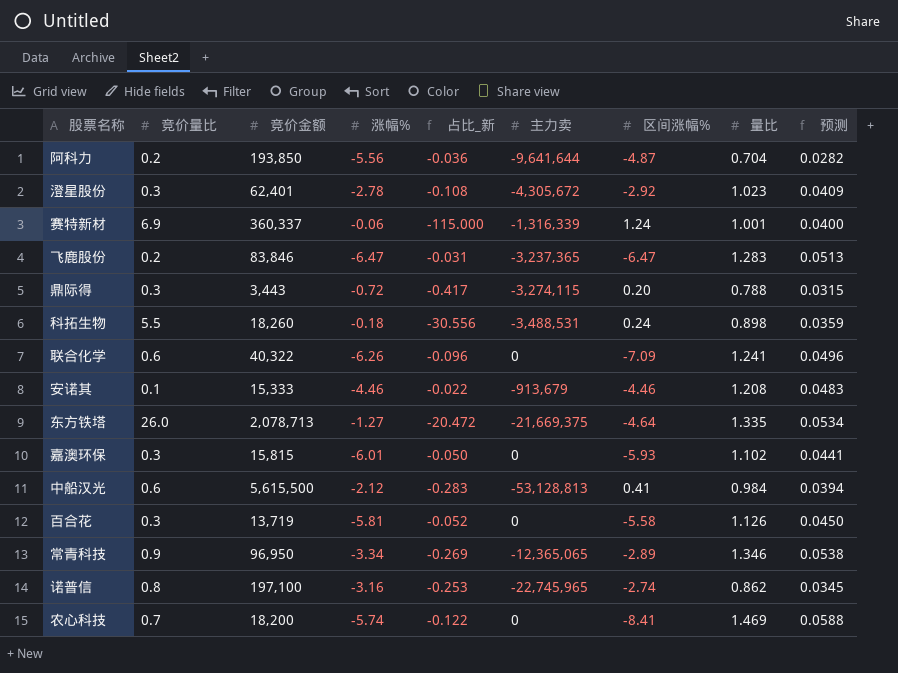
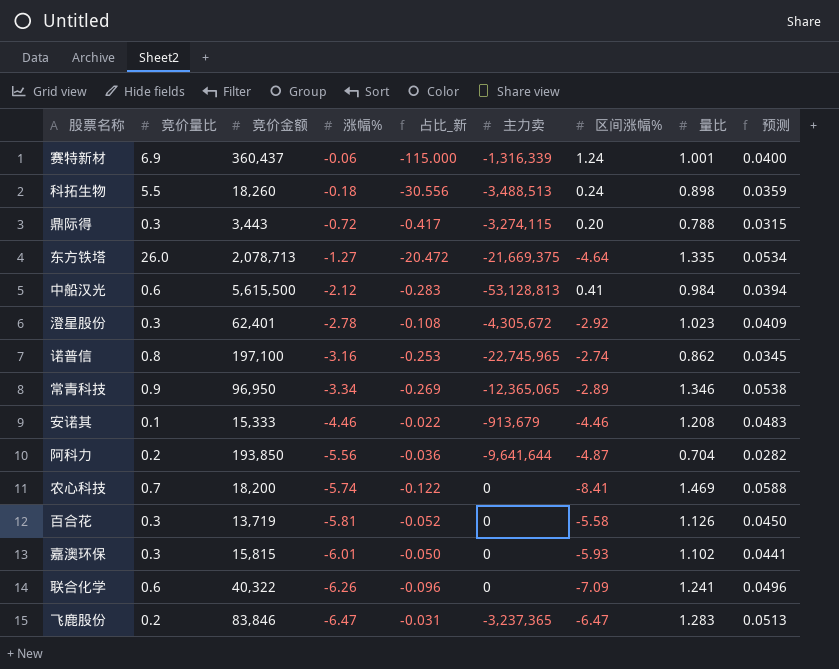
row order: none -> 涨幅% descending
赛特新材 | 竞价金额: 360,337 -> 360,437
科拓生物 | 主力卖: -3,488,531 -> -3,488,513

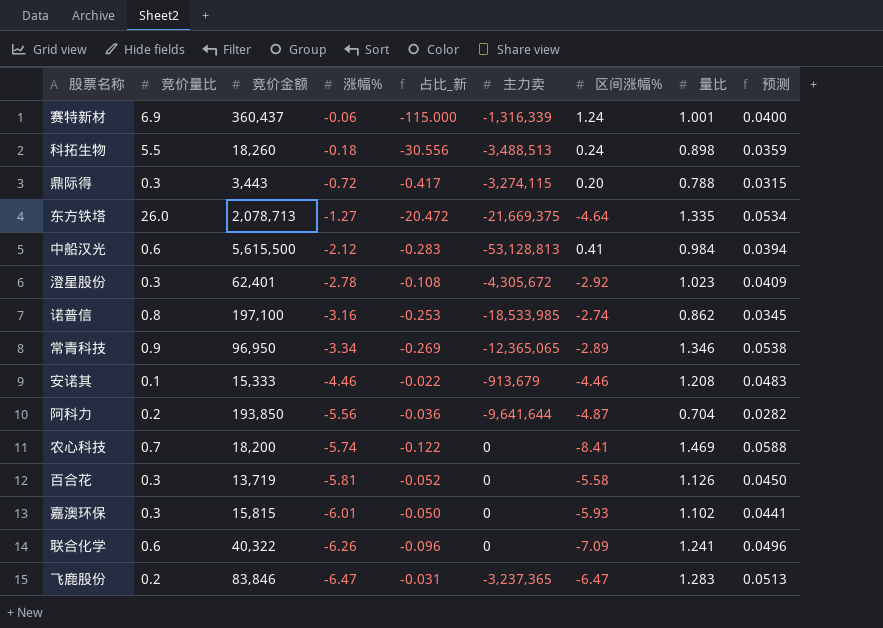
诺普信 | 主力卖: -22,745,965 -> -18,533,985

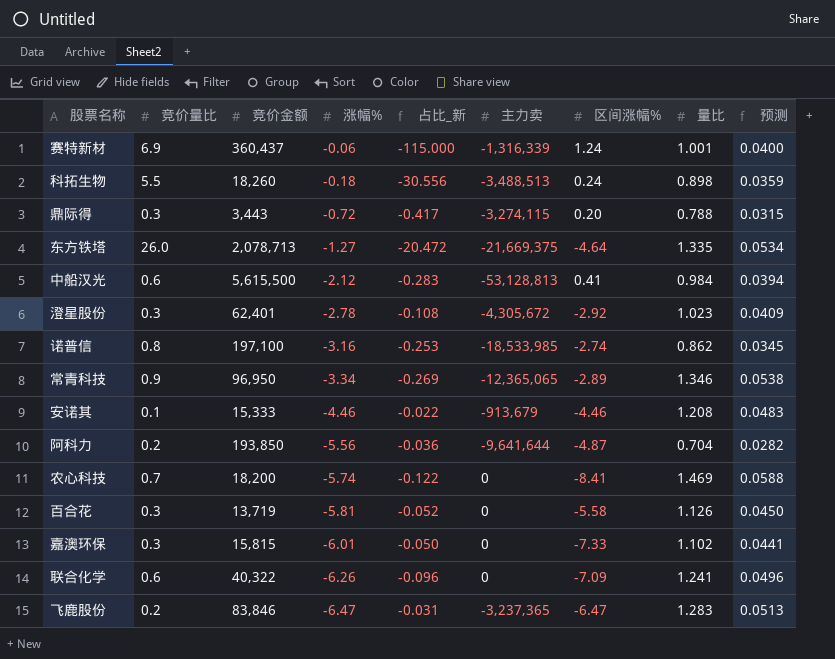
嘉澳环保 | 区间涨幅%: -5.93 -> -7.33

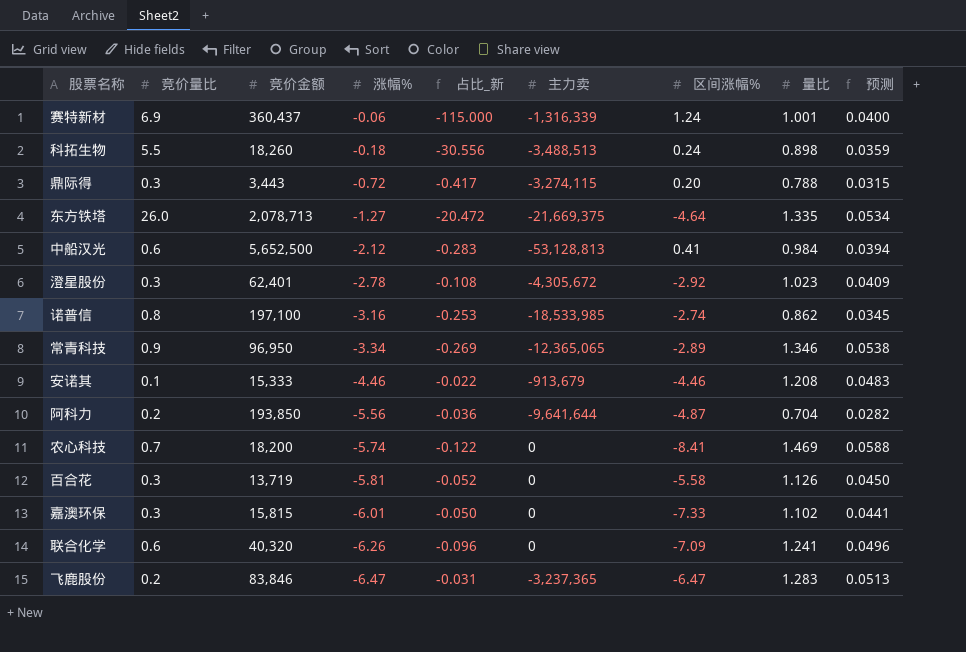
中船汉光 | 竞价金额: 5,615,500 -> 5,652,500
联合化学 | 竞价金额: 40,322 -> 40,320

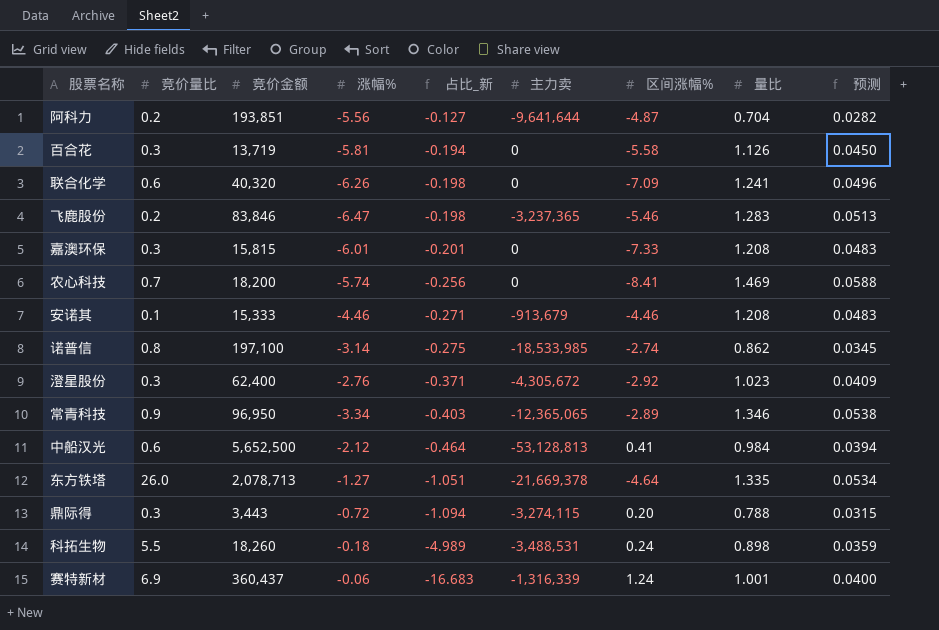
row order: 涨幅% descending -> 占比_新 descending
column 占比_新 | formula: [竞价量比] / [涨幅%] -> [量比] / [涨幅%]
阿科力 | 竞价金额: 193,850 -> 193,851
飞鹿股份 | 区间涨幅%: -6.47 -> -5.46
嘉澳环保 | 量比: 1.102 -> 1.208
嘉澳环保 | 预测: 0.0441 -> 0.0483
诺普信 | 涨幅%: -3.16 -> -3.14
澄星股份 | 竞价金额: 62,401 -> 62,400
澄星股份 | 涨幅%: -2.78 -> -2.76
东方铁塔 | 主力卖: -21,669,375 -> -21,669,378
科拓生物 | 主力卖: -3,488,513 -> -3,488,531

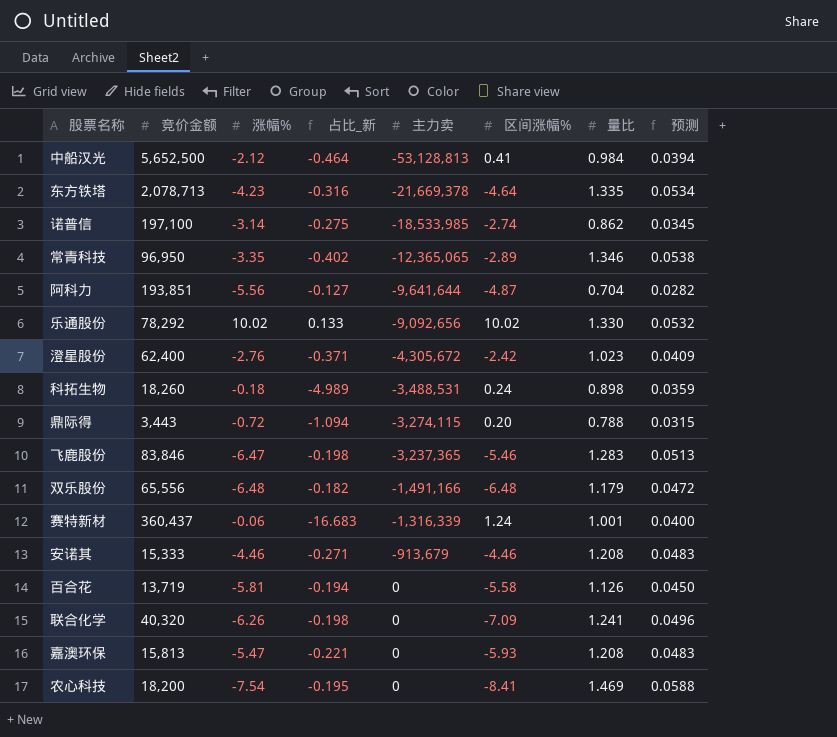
row order: 占比_新 descending -> 主力卖 ascending
column 竞价量比 | position: 2 -> none
东方铁塔 | 涨幅%: -1.27 -> -4.23
东方铁塔 | 占比_新: -1.051 -> -0.316
常青科技 | 涨幅%: -3.34 -> -3.35
常青科技 | 占比_新: -0.403 -> -0.402
row 乐通股份: none -> 78,292 | 10.02 | 0.133 | -9,092,656 | 10.02 | 1.330 | 0.0532
澄星股份 | 区间涨幅%: -2.92 -> -2.42
row 双乐股份: none -> 65,556 | -6.48 | -0.182 | -1,491,166 | -6.48 | 1.179 | 0.0472
嘉澳环保 | 竞价金额: 15,815 -> 15,813
嘉澳环保 | 涨幅%: -6.01 -> -5.47
嘉澳环保 | 占比_新: -0.201 -> -0.221
嘉澳环保 | 区间涨幅%: -7.33 -> -5.93
农心科技 | 涨幅%: -5.74 -> -7.54
农心科技 | 占比_新: -0.256 -> -0.195

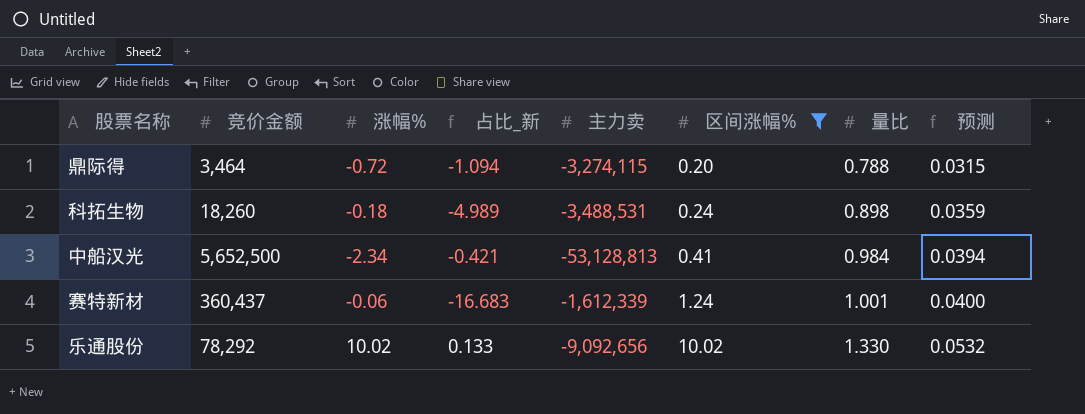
filter: none -> 区间涨幅% >= 0.20
row order: 主力卖 ascending -> 区间涨幅% ascending
鼎际得 | 竞价金额: 3,443 -> 3,464
中船汉光 | 涨幅%: -2.12 -> -2.34
中船汉光 | 占比_新: -0.464 -> -0.421
赛特新材 | 主力卖: -1,316,339 -> -1,612,339

